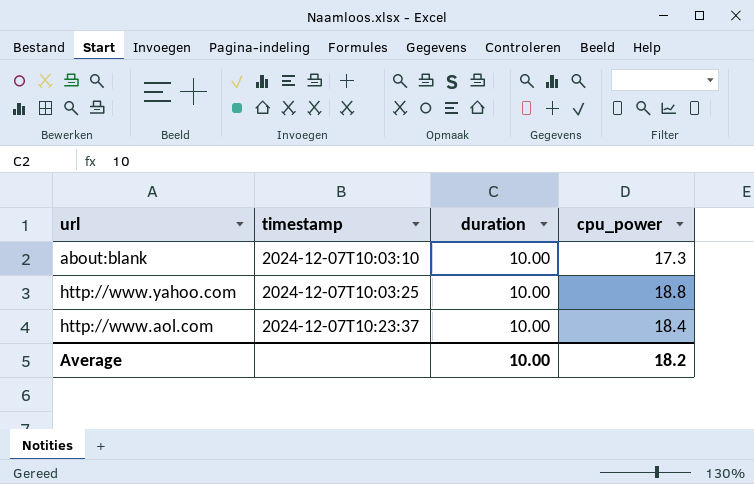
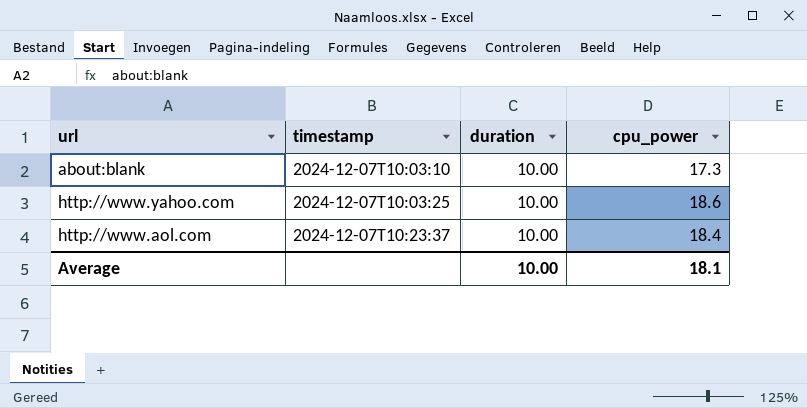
http://www.yahoo.com | cpu_power: 18.8 -> 18.6
Average | cpu_power: 18.2 -> 18.1

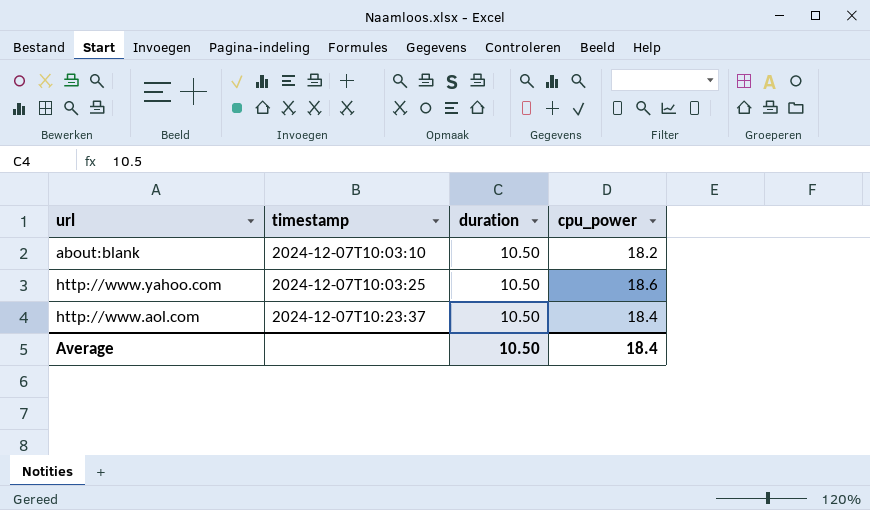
about:blank | duration: 10.00 -> 10.50
about:blank | cpu_power: 17.3 -> 18.2
http://www.yahoo.com | duration: 10.00 -> 10.50
http://www.aol.com | duration: 10.00 -> 10.50
Average | duration: 10.00 -> 10.50
Average | cpu_power: 18.1 -> 18.4

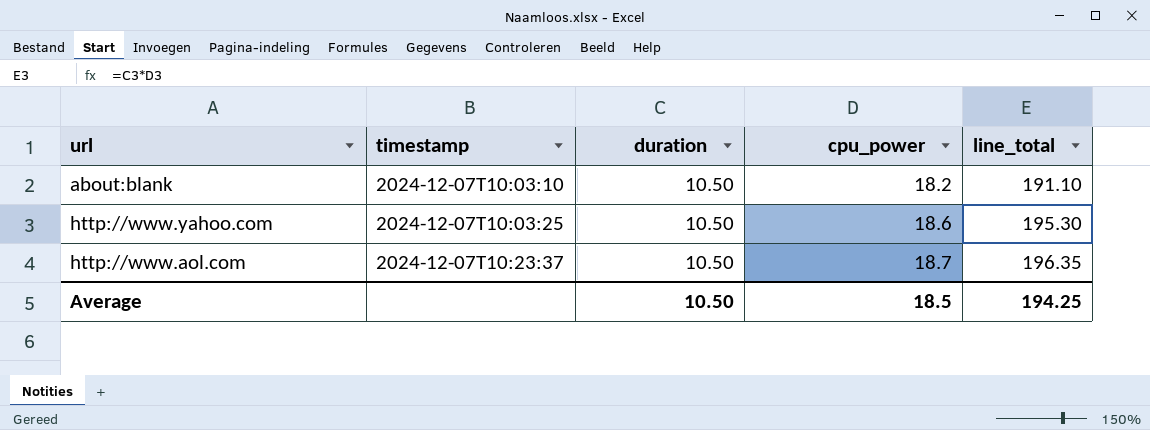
column line_total | formula: none -> [duration] * [cpu_power]
http://www.aol.com | cpu_power: 18.4 -> 18.7
Average | cpu_power: 18.4 -> 18.5

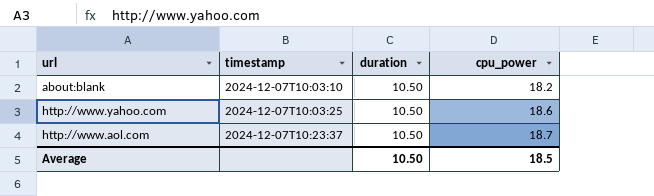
column line_total | formula: [duration] * [cpu_power] -> none

